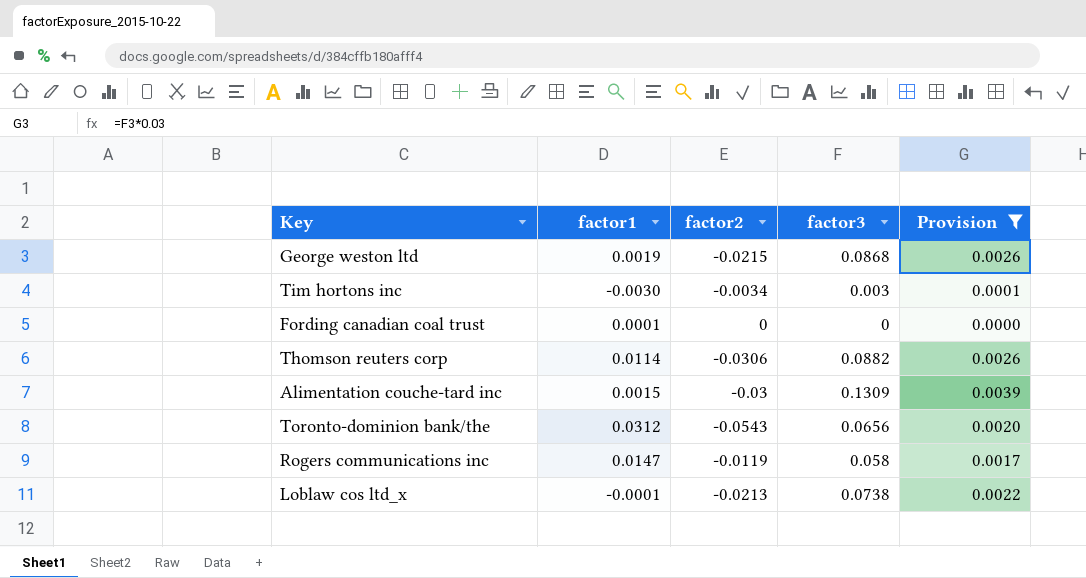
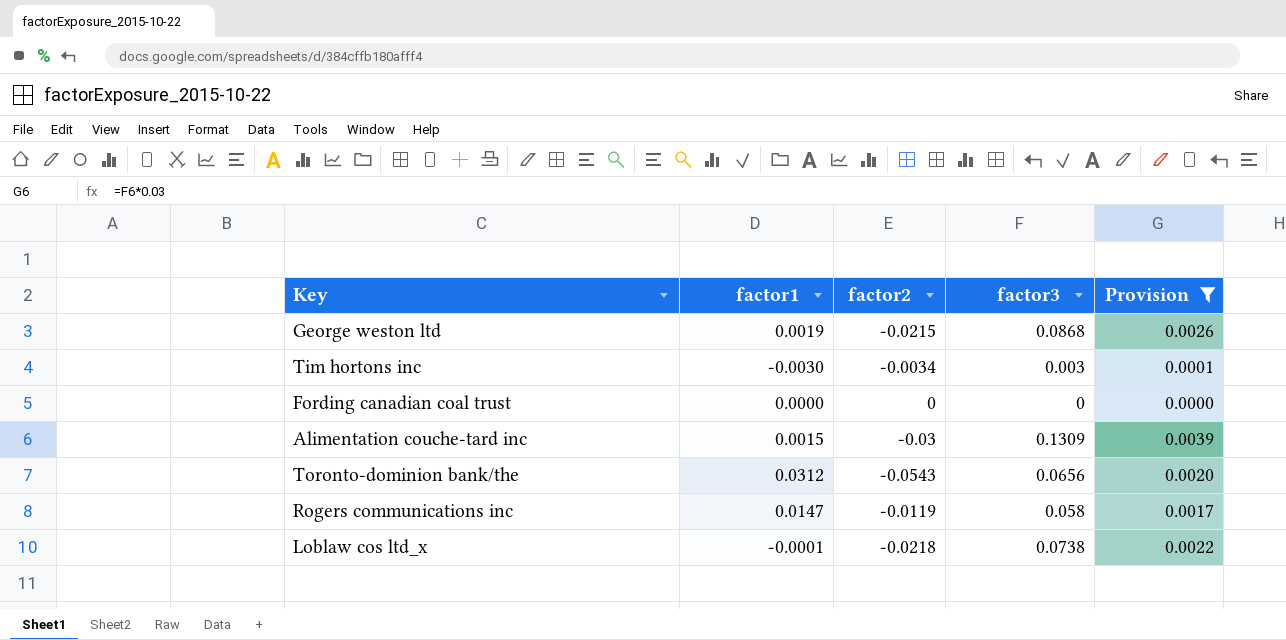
row Thomson reuters corp: 0.0114 | -0.0306 | 0.0882 | 0.0026 -> none
Fording canadian coal trust | factor1: 0.0001 -> 0.0000
Loblaw cos ltd_x | factor2: -0.0213 -> -0.0218

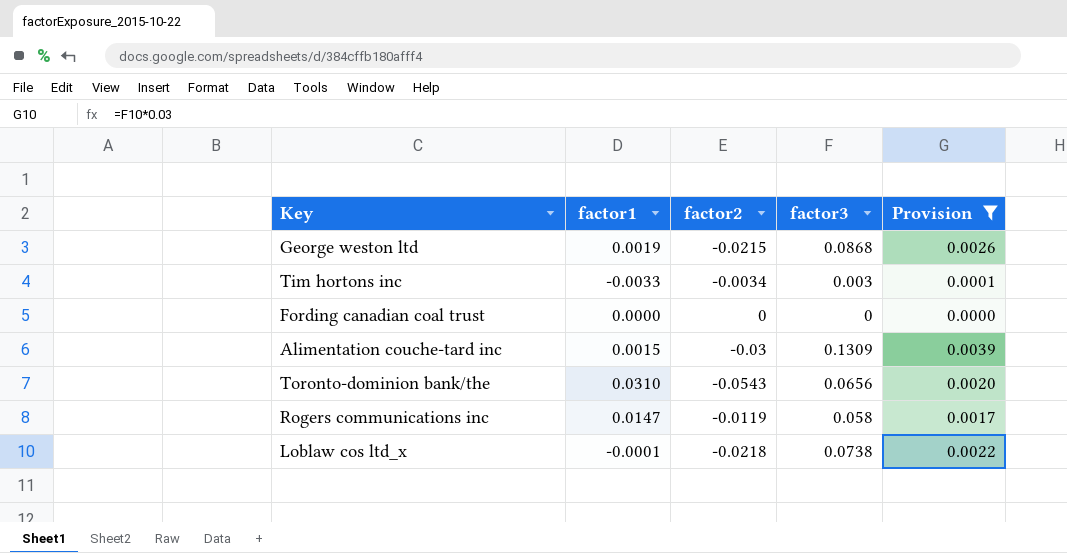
Tim hortons inc | factor1: -0.0030 -> -0.0033
Toronto-dominion bank/the | factor1: 0.0312 -> 0.0310

